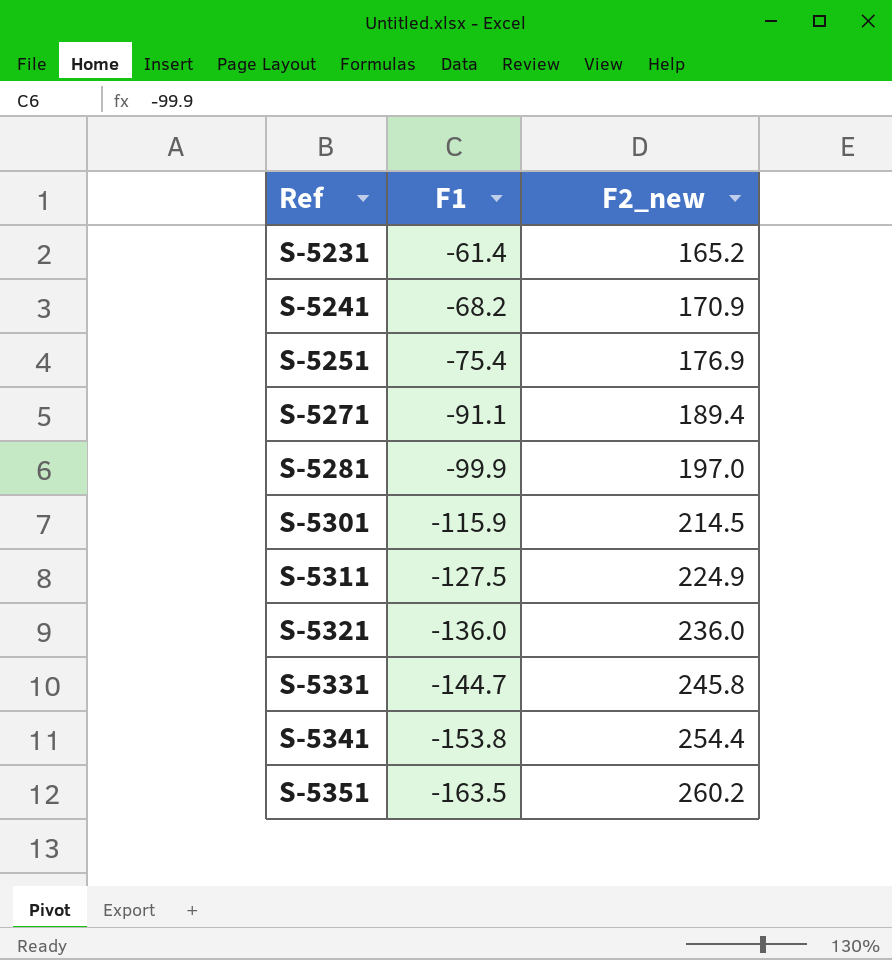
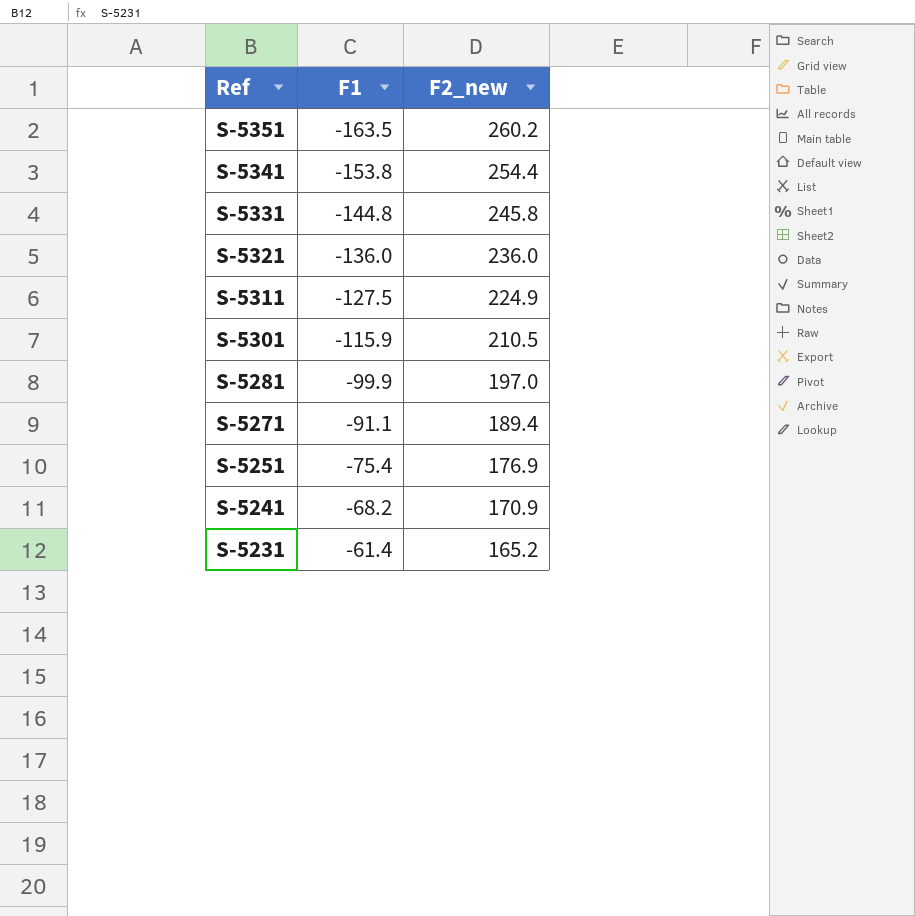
row order: Ref ascending -> Ref descending
S-5331 | F1: -144.7 -> -144.8
S-5301 | F2_new: 214.5 -> 210.5

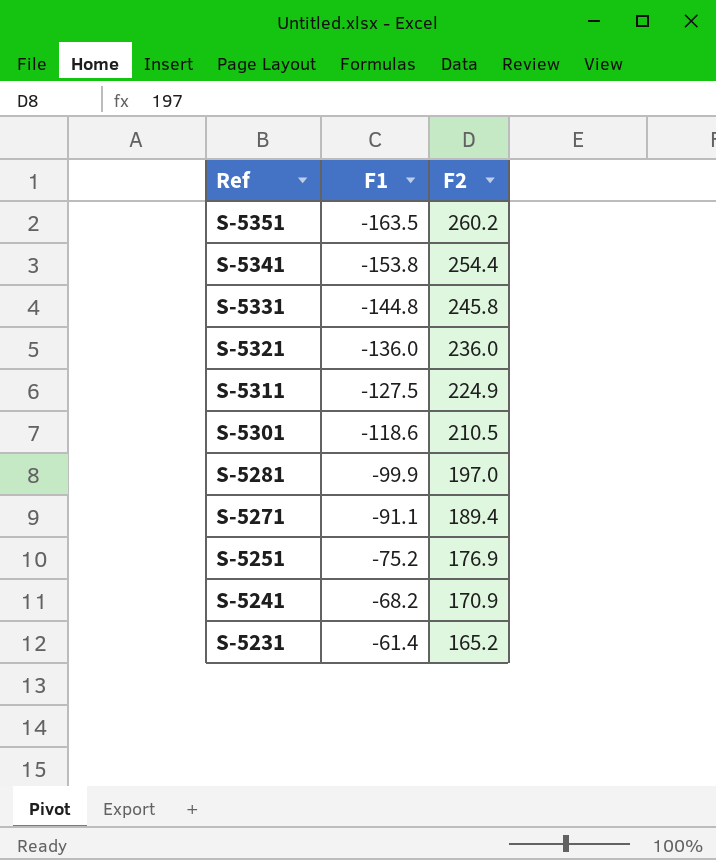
column name: F2_new -> F2
S-5301 | F1: -115.9 -> -118.6
S-5251 | F1: -75.4 -> -75.2

